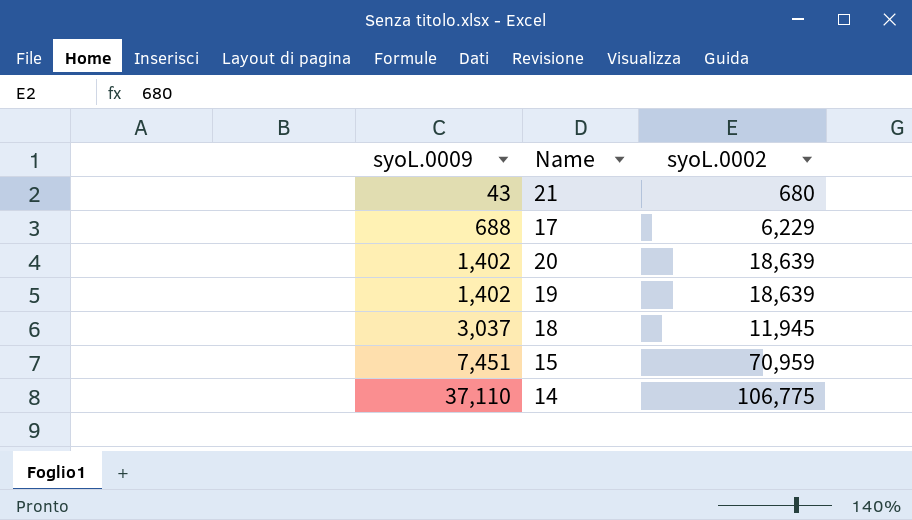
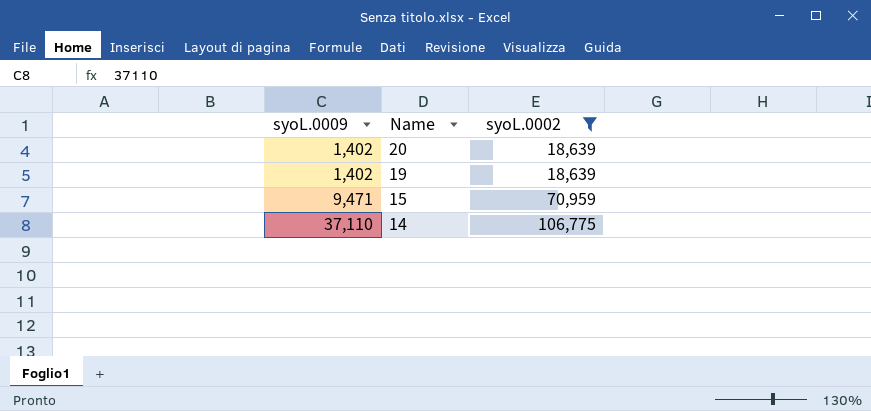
filter: none -> syoL.0002 >= 18,639
15 | syoL.0009: 7,451 -> 9,471

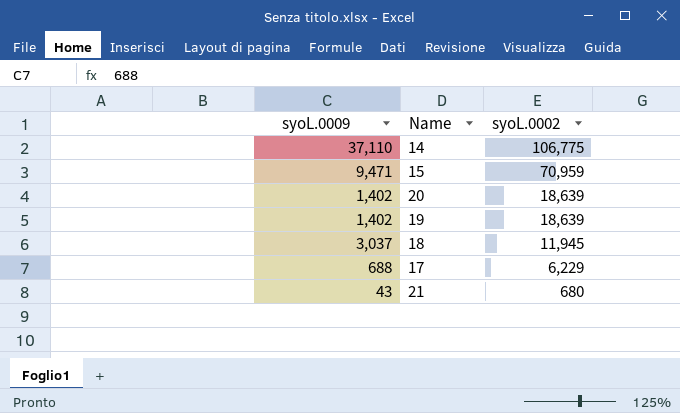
filter: syoL.0002 >= 18,639 -> none
row order: syoL.0009 ascending -> syoL.0002 descending

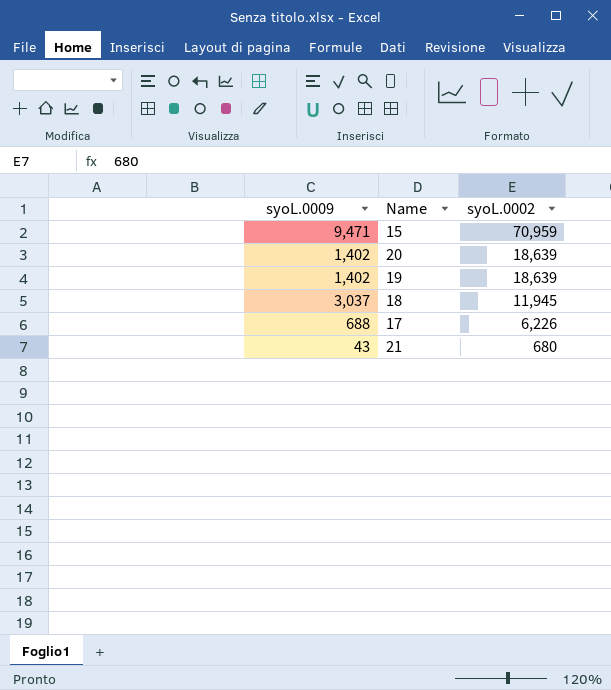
row 14: 37,110 | 106,775 -> none
17 | syoL.0002: 6,229 -> 6,226

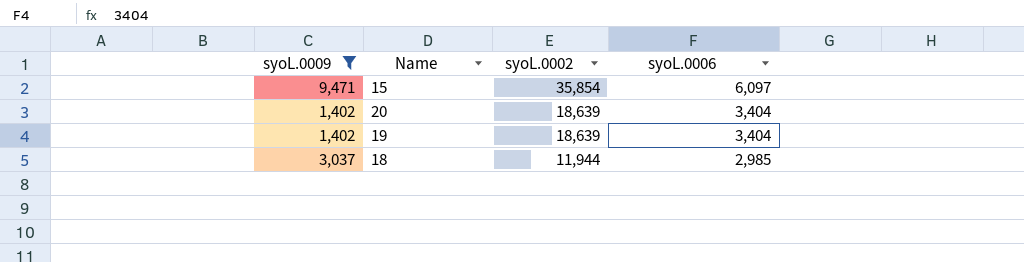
filter: none -> syoL.0009 >= 1,402
column syoL.0006 | position: none -> 4
15 | syoL.0002: 70,959 -> 35,854
18 | syoL.0002: 11,945 -> 11,944

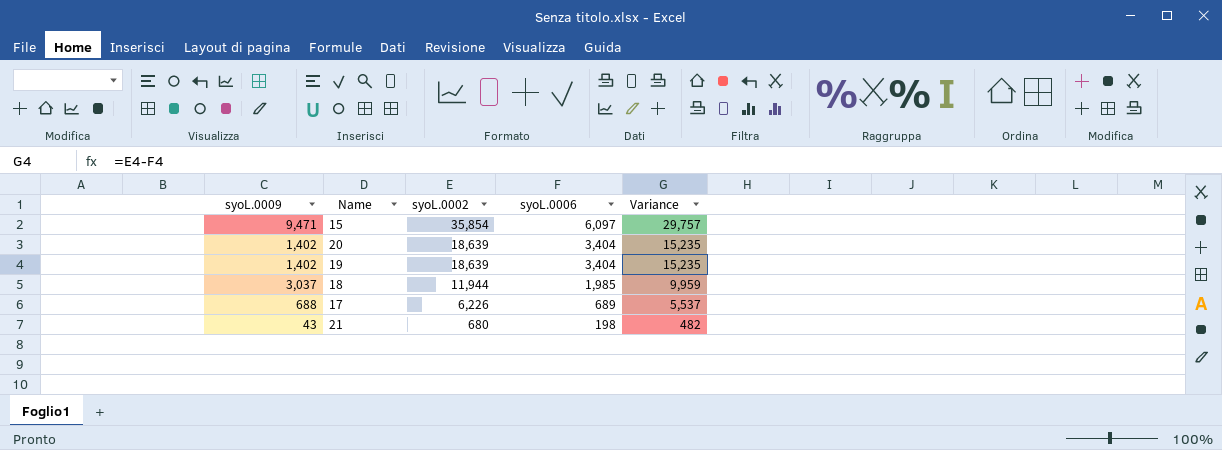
filter: syoL.0009 >= 1,402 -> none
column Variance | formula: none -> [syoL.0002] - [syoL.0006]
18 | syoL.0006: 2,985 -> 1,985

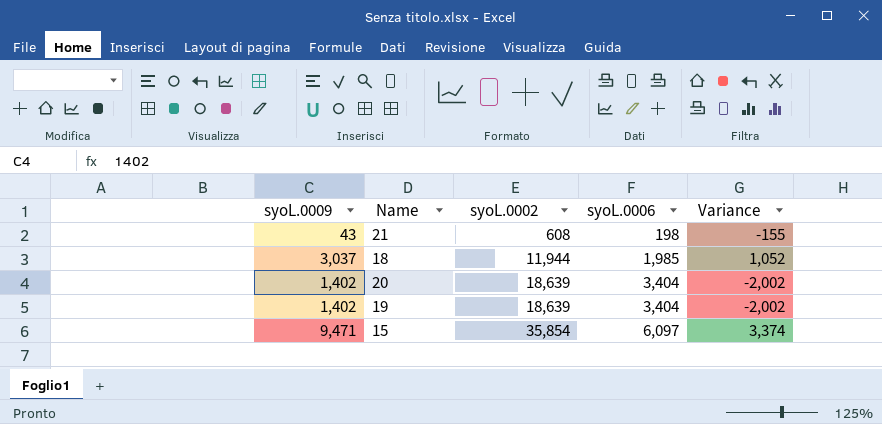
row order: syoL.0002 descending -> syoL.0002 ascending
column Variance | formula: [syoL.0002] - [syoL.0006] -> [syoL.0009] - [syoL.0006]
row 17: 688 | 6,226 | 689 | 5,537 -> none
21 | syoL.0002: 680 -> 608

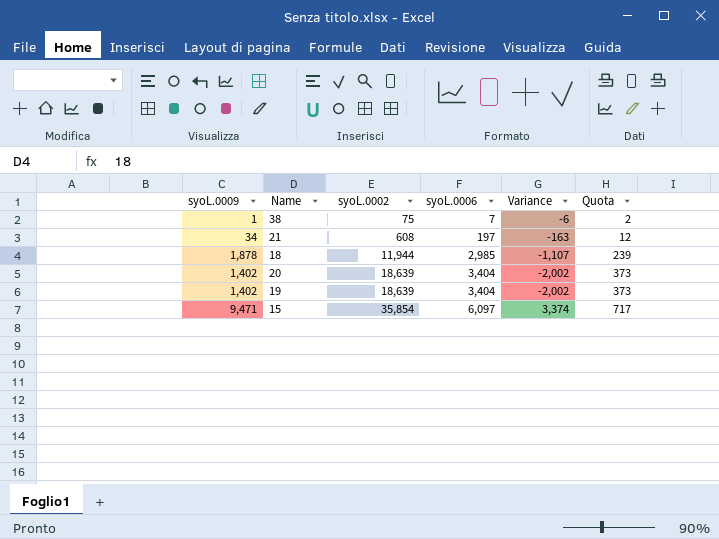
column Quota | formula: none -> [syoL.0002] * 0.02
row 38: none -> 1 | 75 | 7 | -6 | 2
21 | syoL.0009: 43 -> 34
21 | syoL.0006: 198 -> 197
21 | Variance: -155 -> -163
18 | syoL.0009: 3,037 -> 1,878
18 | syoL.0006: 1,985 -> 2,985
18 | Variance: 1,052 -> -1,107

